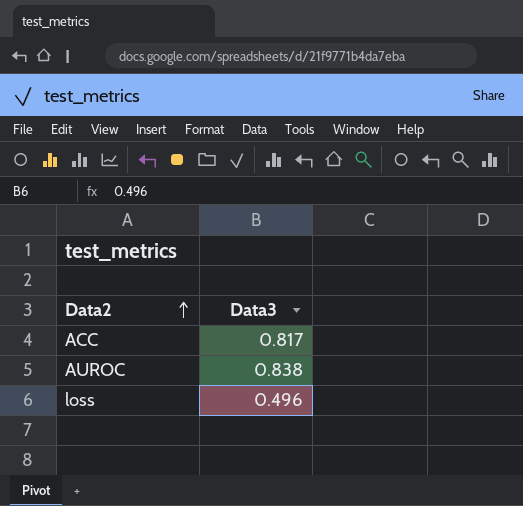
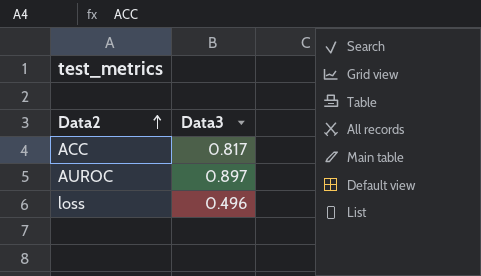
AUROC | Data3: 0.838 -> 0.897

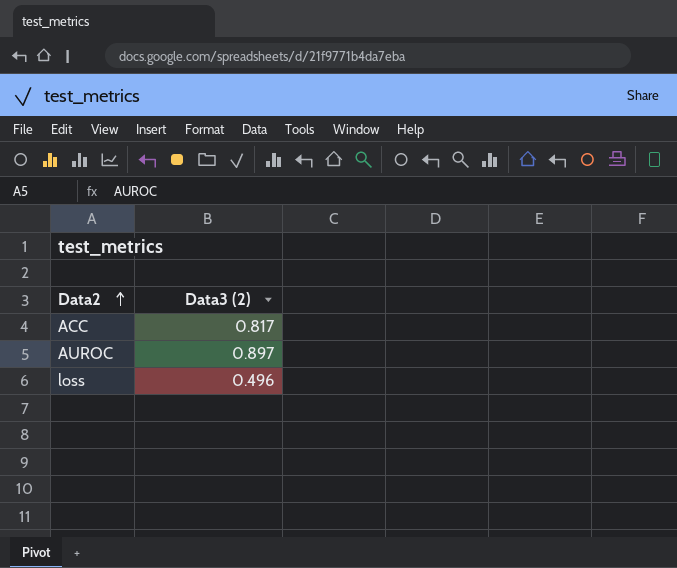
column name: Data3 -> Data3 (2)

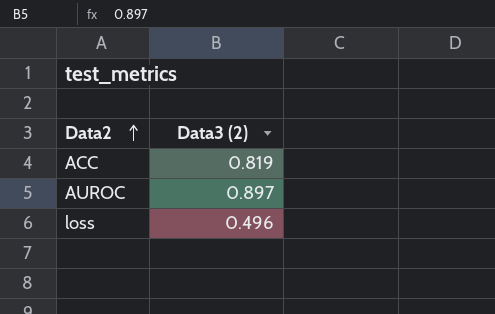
ACC | Data3 (2): 0.817 -> 0.819

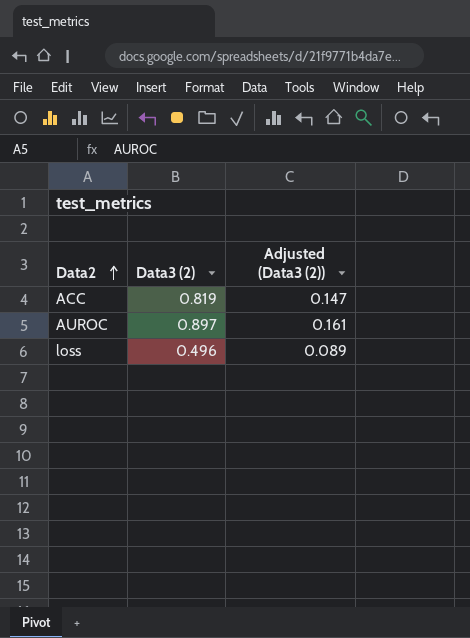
column Adjusted (Data3 (2)) | formula: none -> [Data3 (2)] * 0.18

